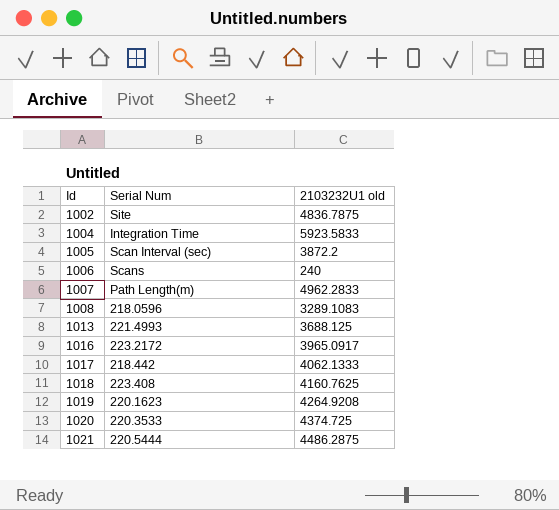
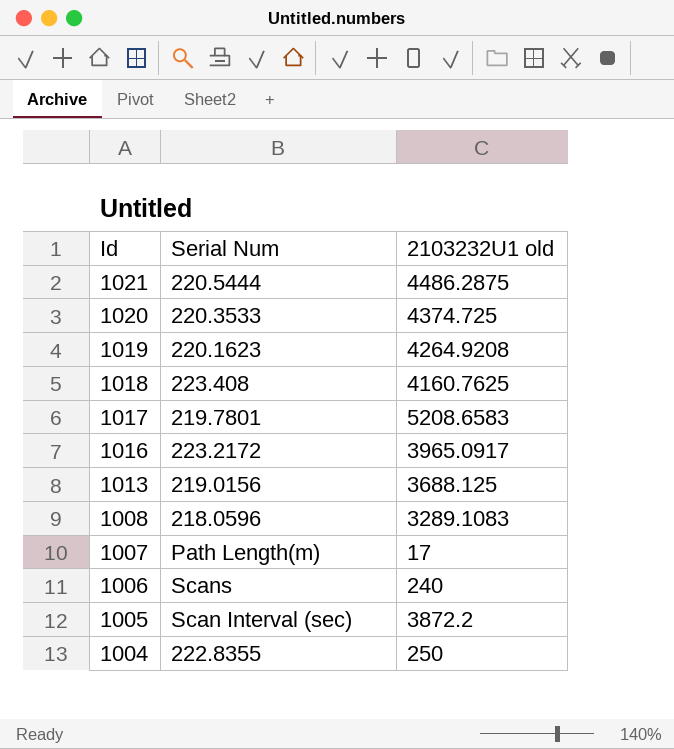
row order: Id ascending -> Id descending
row 1002: Site | 4836.7875 -> none
1017 | Serial Num: 218.442 -> 219.7801
1017 | 2103232U1 old: 4062.1333 -> 5208.6583
1013 | Serial Num: 221.4993 -> 219.0156
1007 | 2103232U1 old: 4962.2833 -> 17
1004 | Serial Num: Integration Time -> 222.8355
1004 | 2103232U1 old: 5923.5833 -> 250

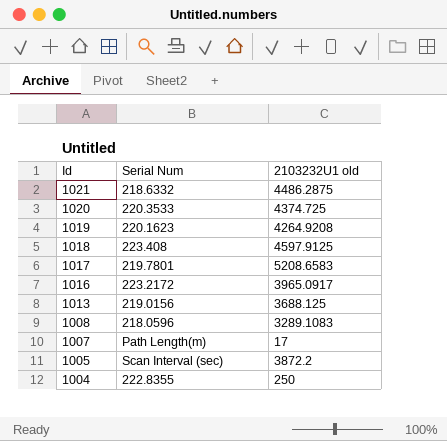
row 1006: Scans | 240 -> none
1021 | Serial Num: 220.5444 -> 218.6332
1018 | 2103232U1 old: 4160.7625 -> 4597.9125

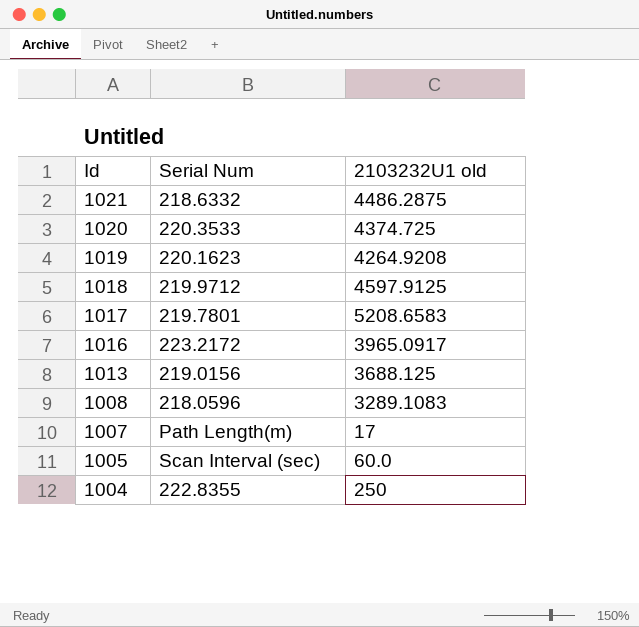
1018 | Serial Num: 223.408 -> 219.9712
1005 | 2103232U1 old: 3872.2 -> 60.0

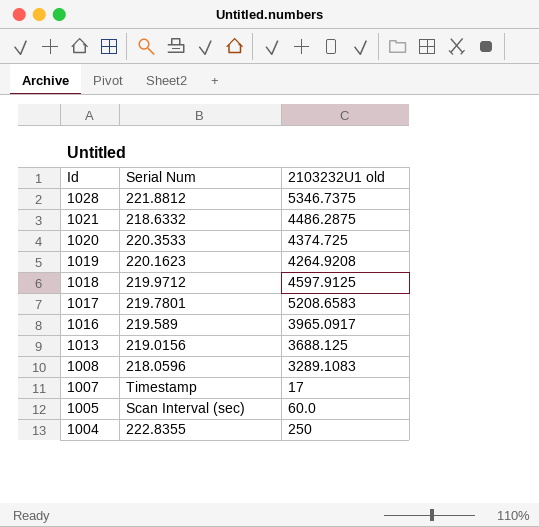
row 1028: none -> 221.8812 | 5346.7375
1016 | Serial Num: 223.2172 -> 219.589
1007 | Serial Num: Path Length(m) -> Timestamp

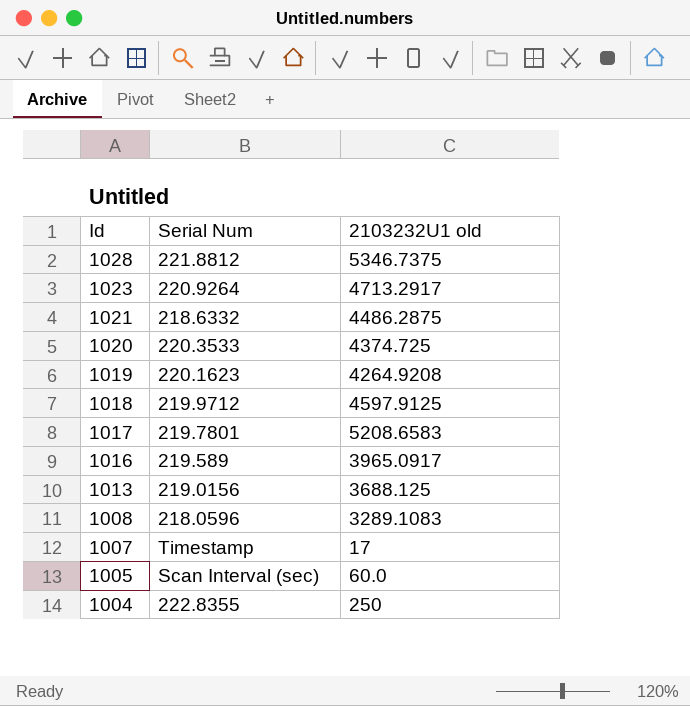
row 1023: none -> 220.9264 | 4713.2917

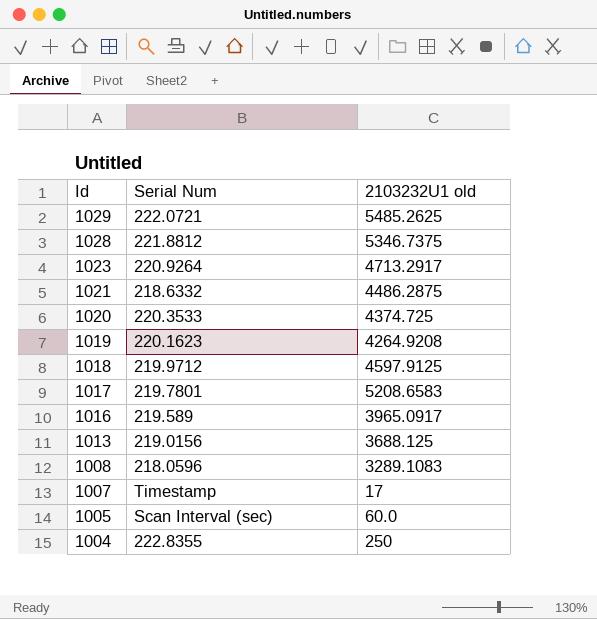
row 1029: none -> 222.0721 | 5485.2625

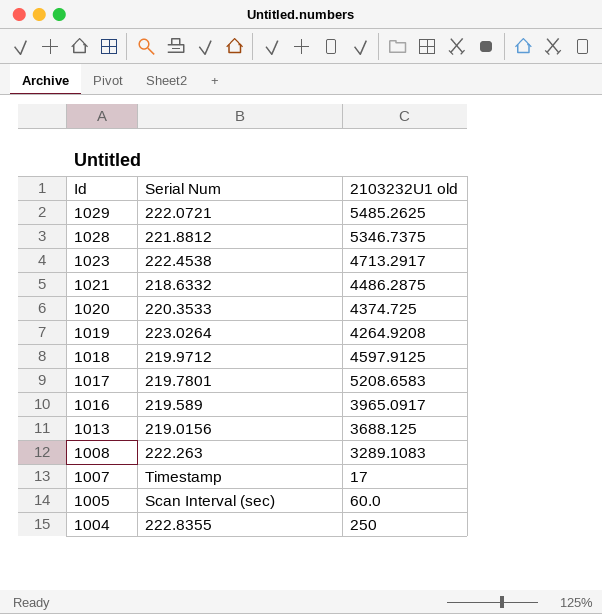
1023 | Serial Num: 220.9264 -> 222.4538
1019 | Serial Num: 220.1623 -> 223.0264
1008 | Serial Num: 218.0596 -> 222.263

